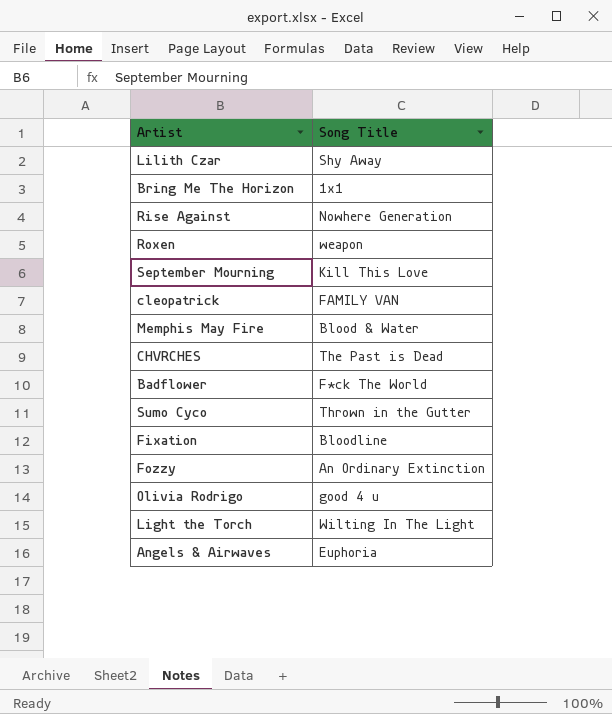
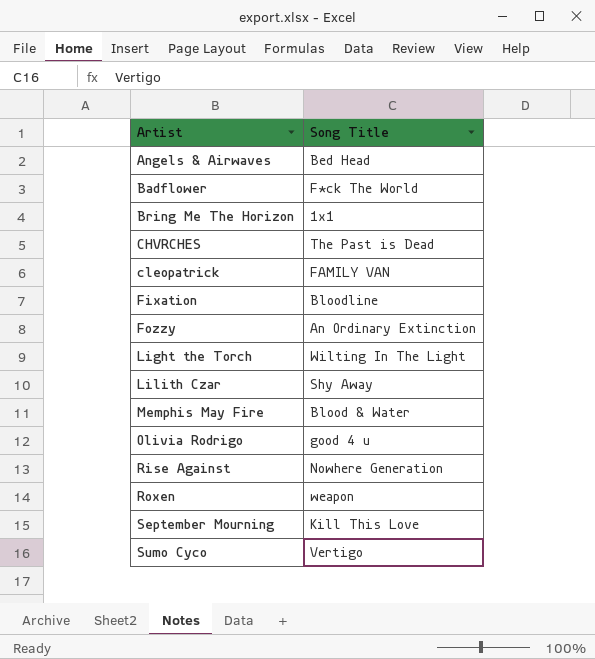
row order: none -> Artist ascending
Angels & Airwaves | Song Title: Euphoria -> Bed Head
Sumo Cyco | Song Title: Thrown in the Gutter -> Vertigo

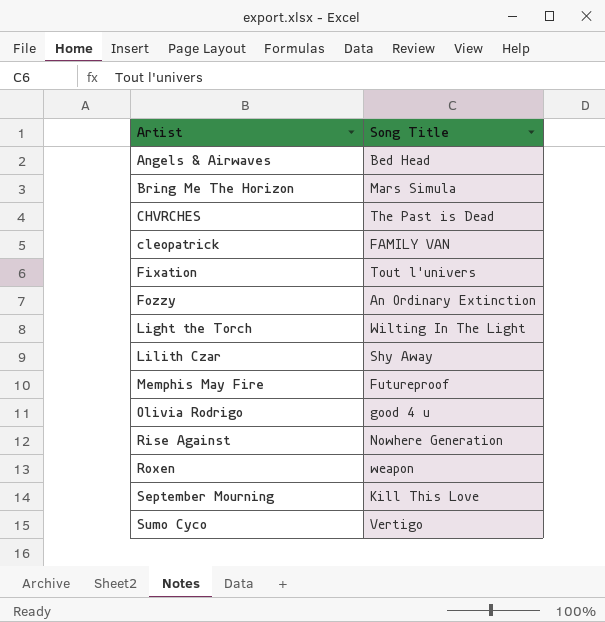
row Badflower: F*ck The World -> none
Bring Me The Horizon | Song Title: 1x1 -> Mars Simula
Fixation | Song Title: Bloodline -> Tout l'univers
Memphis May Fire | Song Title: Blood & Water -> Futureproof

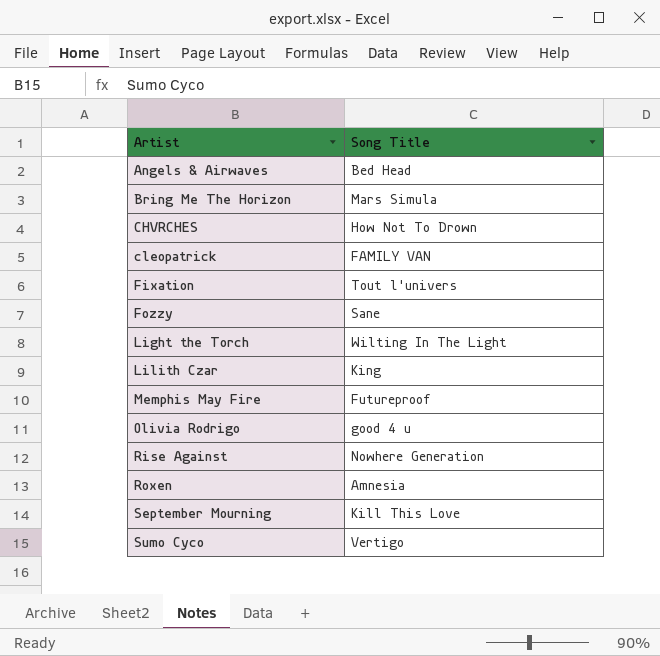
CHVRCHES | Song Title: The Past is Dead -> How Not To Drown
Fozzy | Song Title: An Ordinary Extinction -> Sane
Lilith Czar | Song Title: Shy Away -> King
Roxen | Song Title: weapon -> Amnesia

